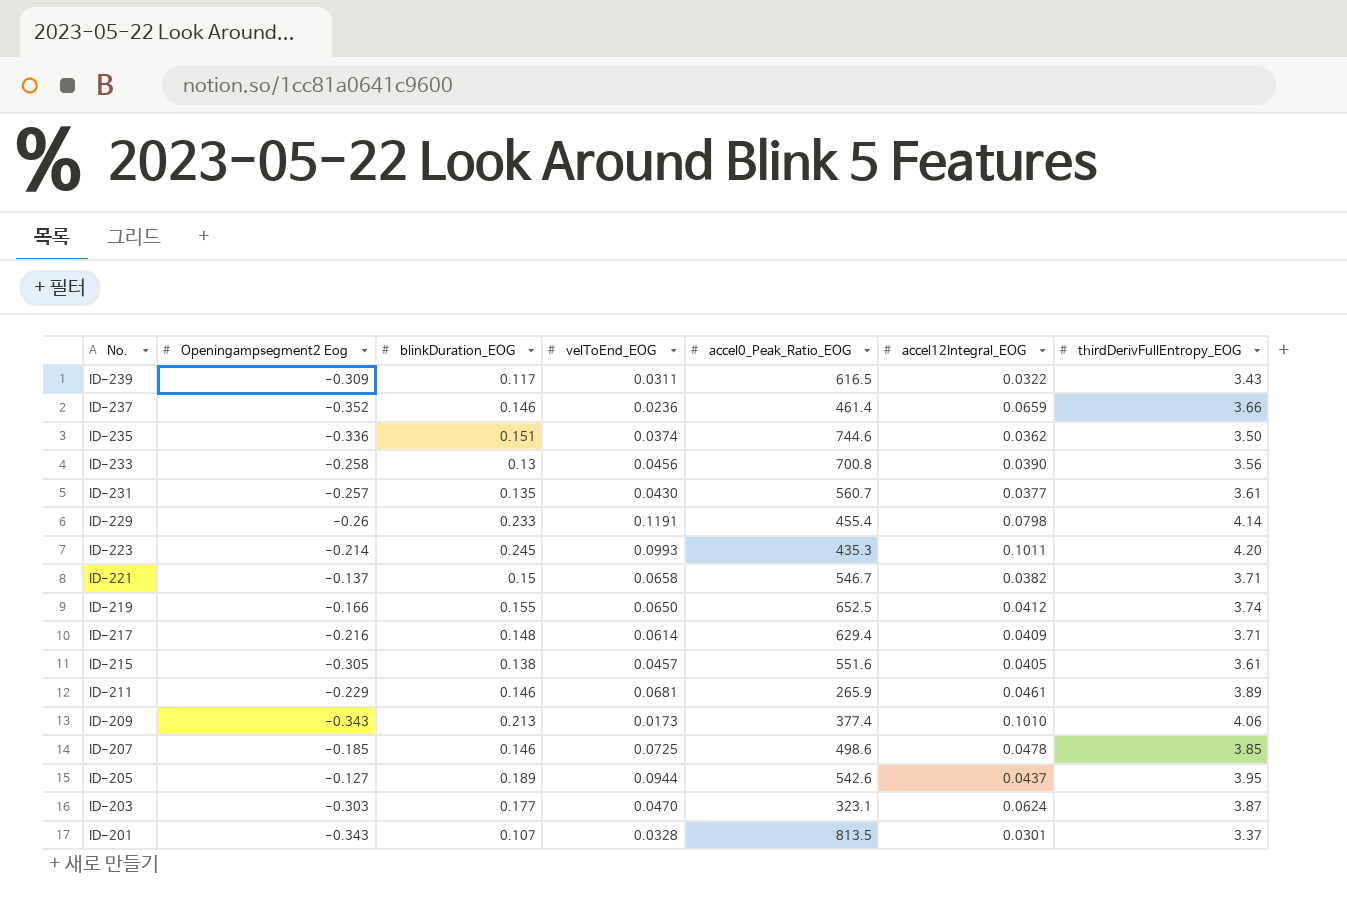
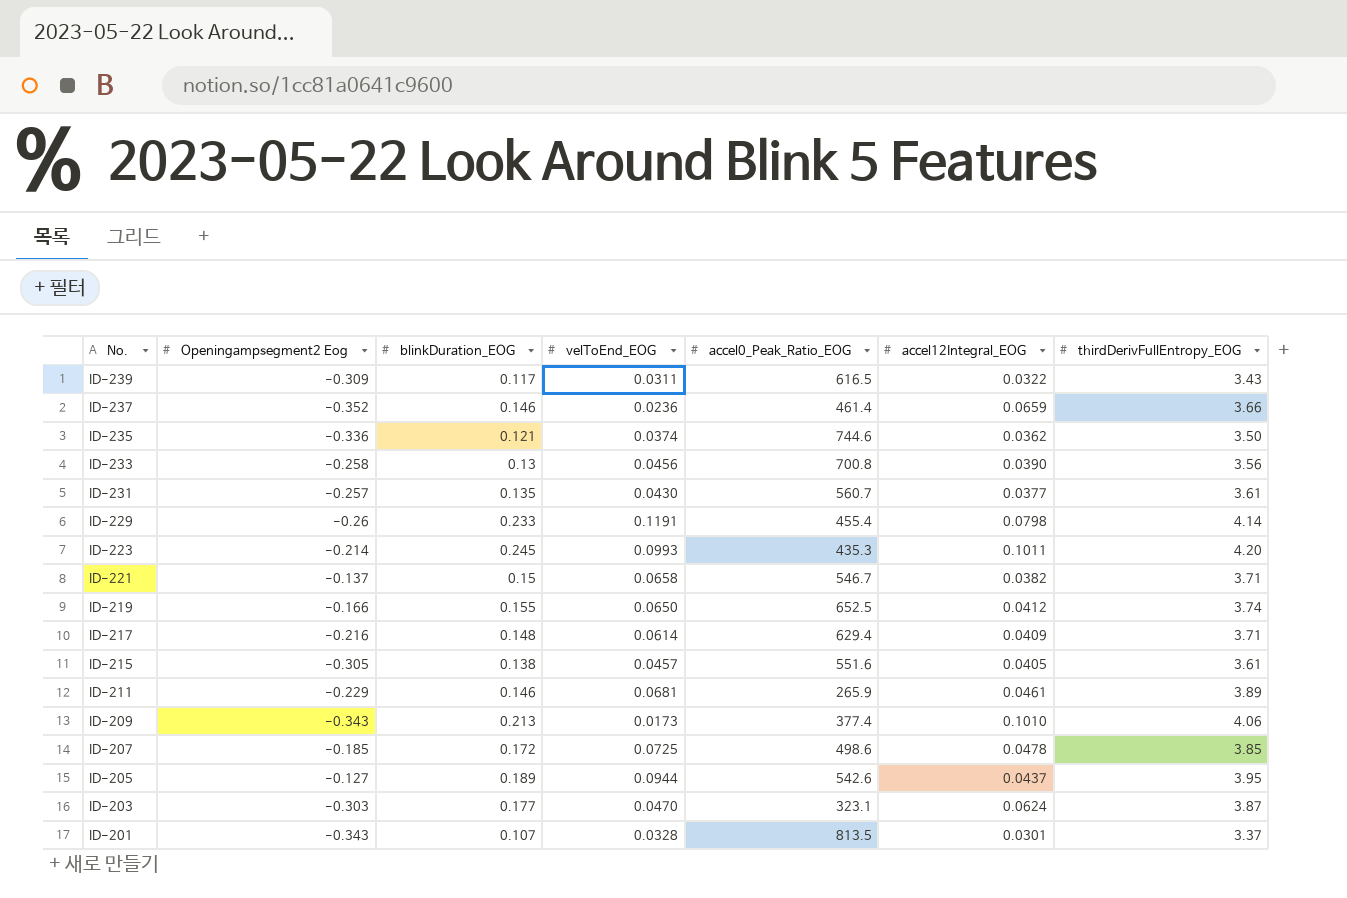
ID-235 | blinkDuration_EOG: 0.151 -> 0.121
ID-207 | blinkDuration_EOG: 0.146 -> 0.172

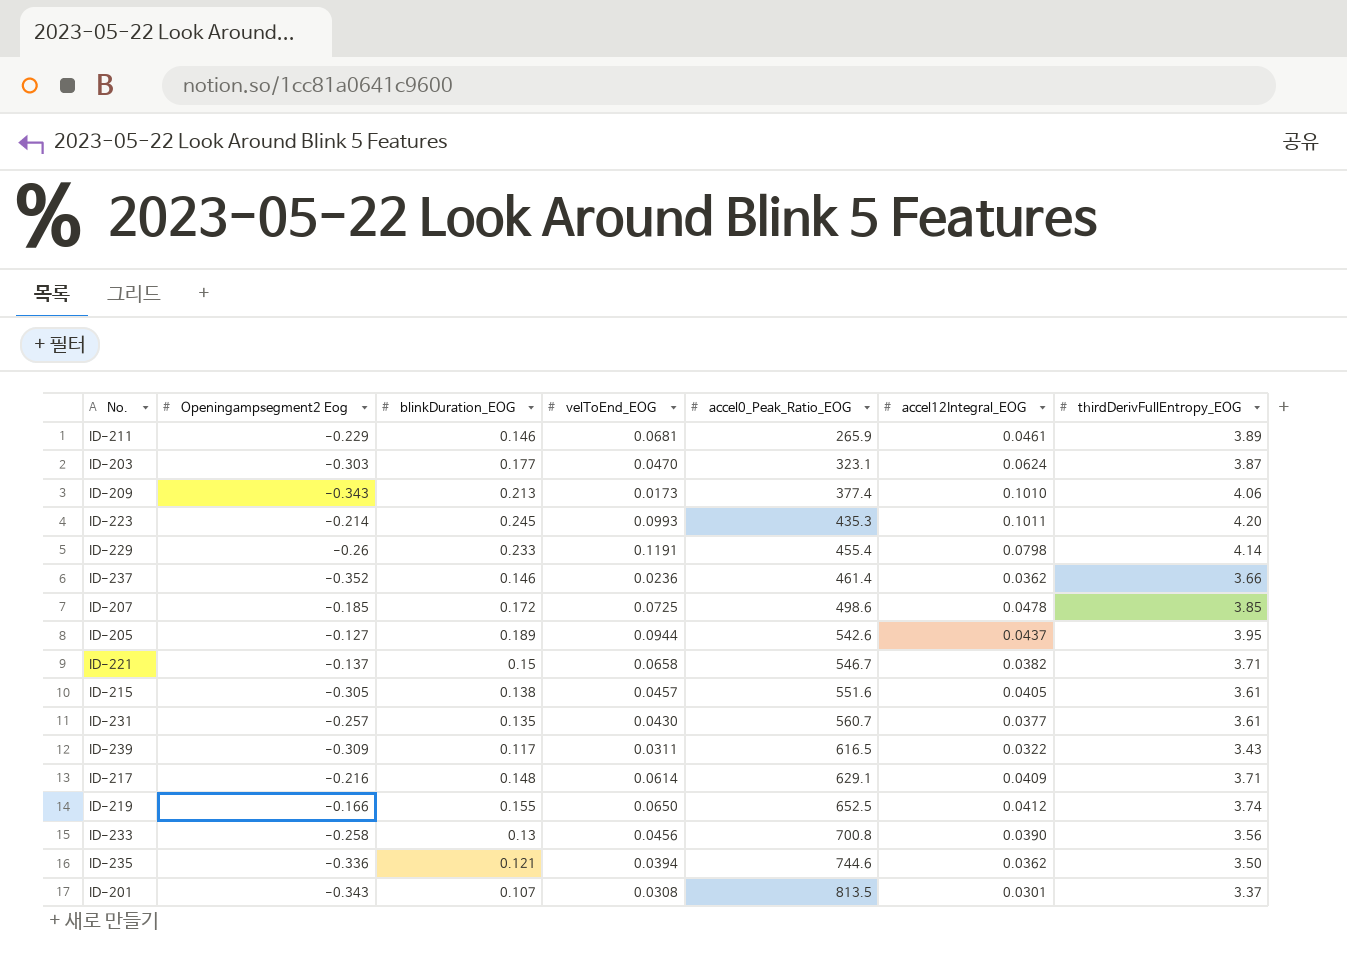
row order: No. descending -> accel0_Peak_Ratio_EOG ascending
ID-237 | accel12Integral_EOG: 0.0659 -> 0.0362
ID-217 | accel0_Peak_Ratio_EOG: 629.4 -> 629.1
ID-235 | velToEnd_EOG: 0.0374 -> 0.0394
ID-201 | velToEnd_EOG: 0.0328 -> 0.0308

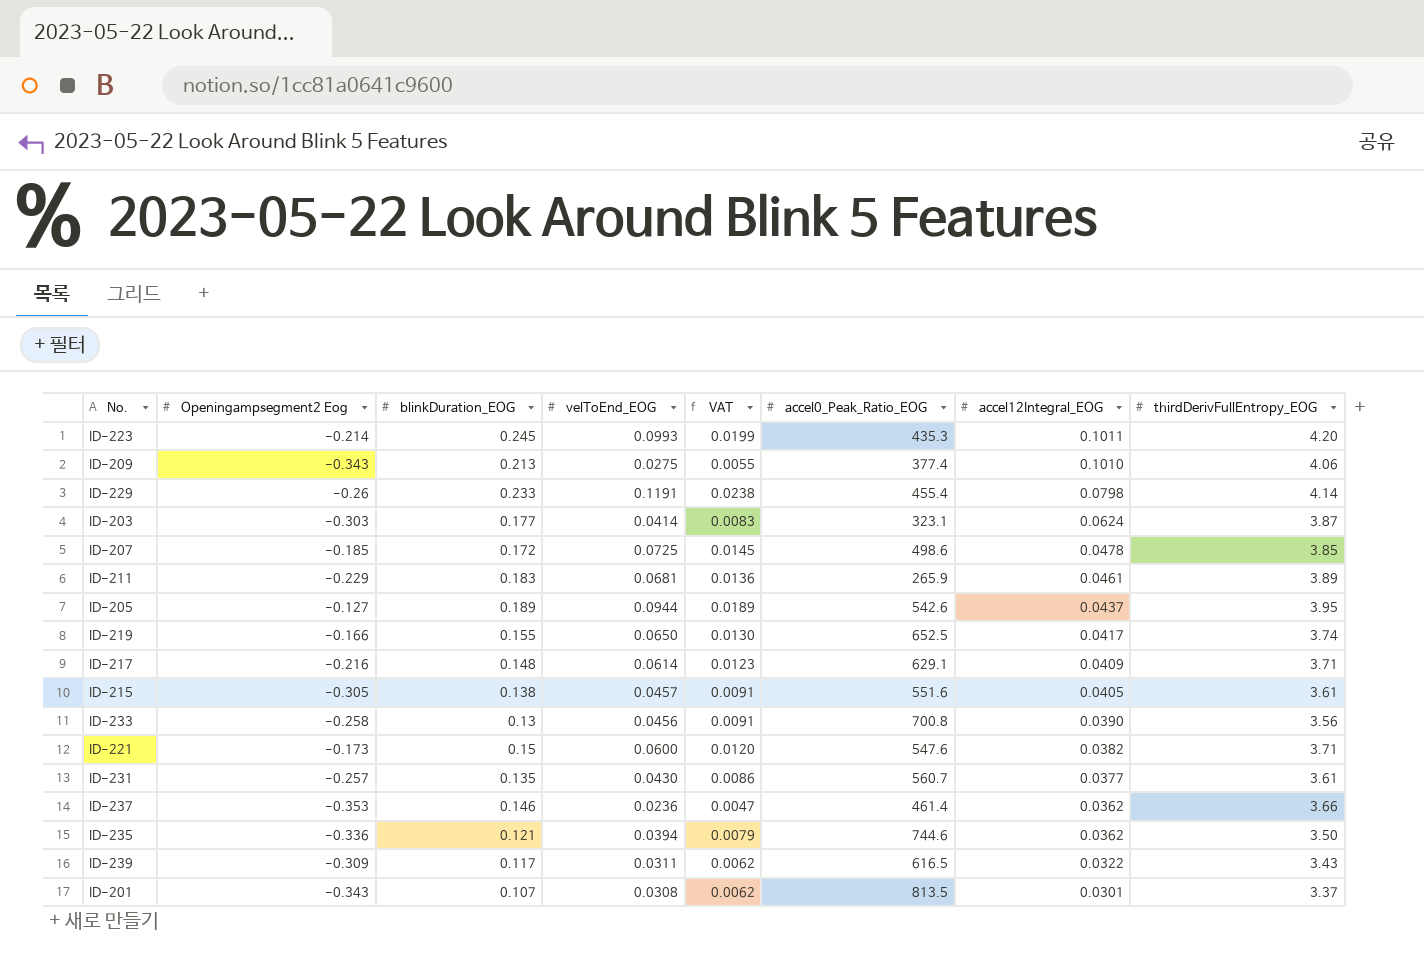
row order: accel0_Peak_Ratio_EOG ascending -> accel12Integral_EOG descending
column VAT | formula: none -> [velToEnd_EOG] * 0.2
ID-209 | velToEnd_EOG: 0.0173 -> 0.0275
ID-203 | velToEnd_EOG: 0.0470 -> 0.0414
ID-211 | blinkDuration_EOG: 0.146 -> 0.183
ID-219 | accel12Integral_EOG: 0.0412 -> 0.0417
ID-221 | Openingampsegment2 Eog: -0.137 -> -0.173
ID-221 | velToEnd_EOG: 0.0658 -> 0.0600
ID-221 | accel0_Peak_Ratio_EOG: 546.7 -> 547.6
ID-237 | Openingampsegment2 Eog: -0.352 -> -0.353

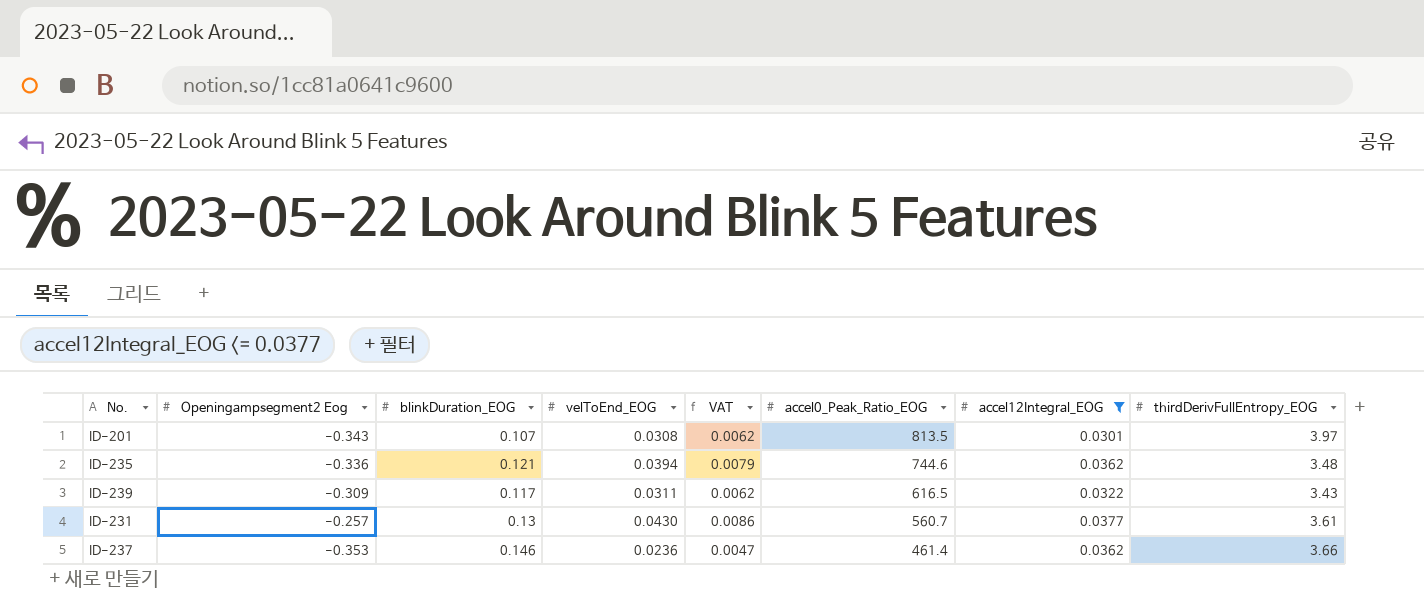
filter: none -> accel12Integral_EOG <= 0.0377
row order: accel12Integral_EOG descending -> accel0_Peak_Ratio_EOG descending
ID-201 | thirdDerivFullEntropy_EOG: 3.37 -> 3.97
ID-235 | thirdDerivFullEntropy_EOG: 3.50 -> 3.48
ID-231 | blinkDuration_EOG: 0.135 -> 0.13

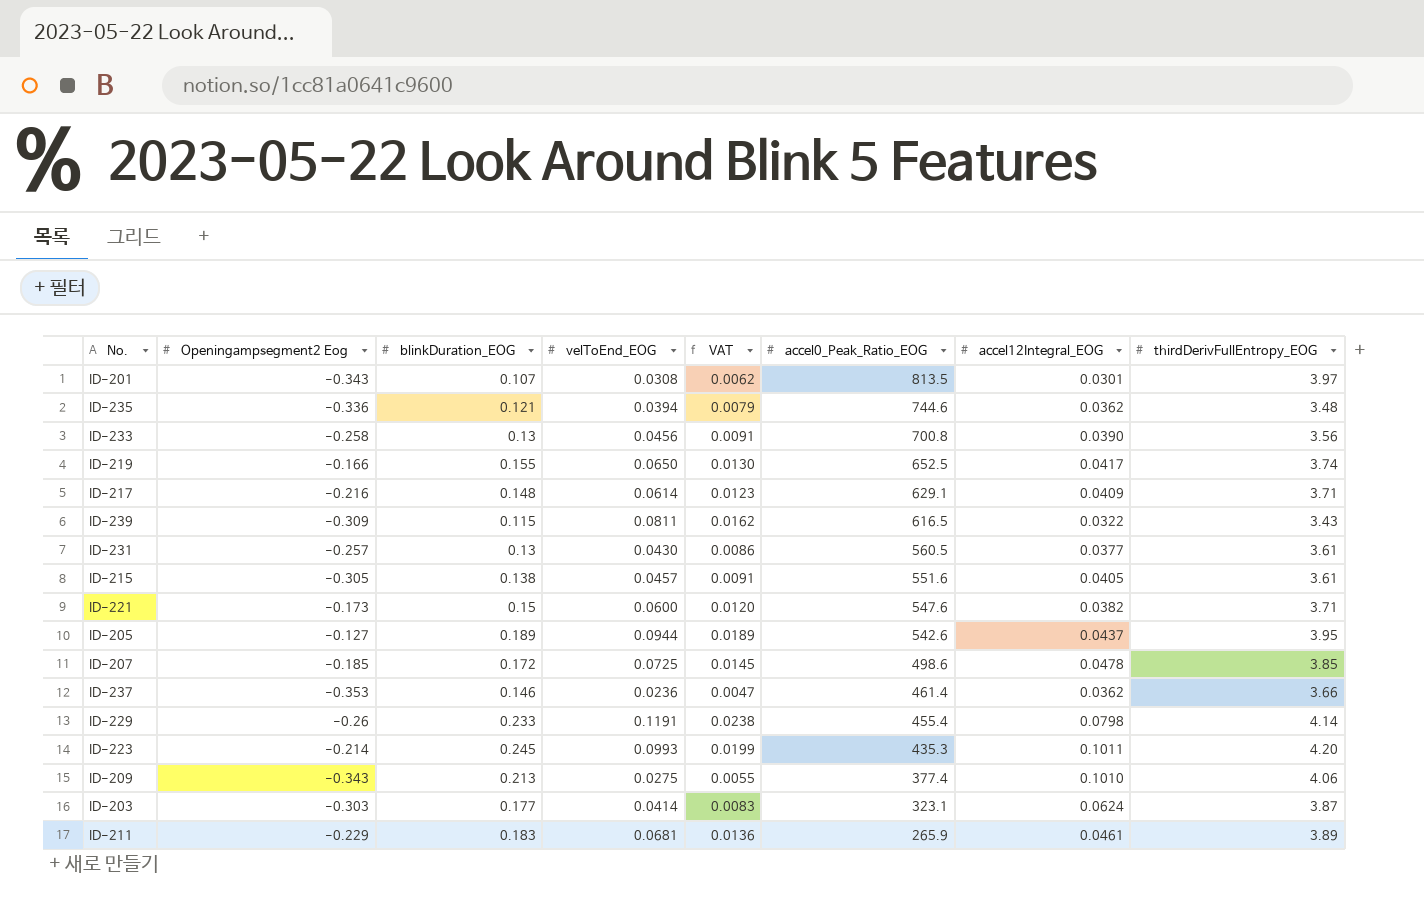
filter: accel12Integral_EOG <= 0.0377 -> none
ID-239 | blinkDuration_EOG: 0.117 -> 0.115
ID-239 | velToEnd_EOG: 0.0311 -> 0.0811
ID-239 | VAT: 0.0062 -> 0.0162
ID-231 | accel0_Peak_Ratio_EOG: 560.7 -> 560.5

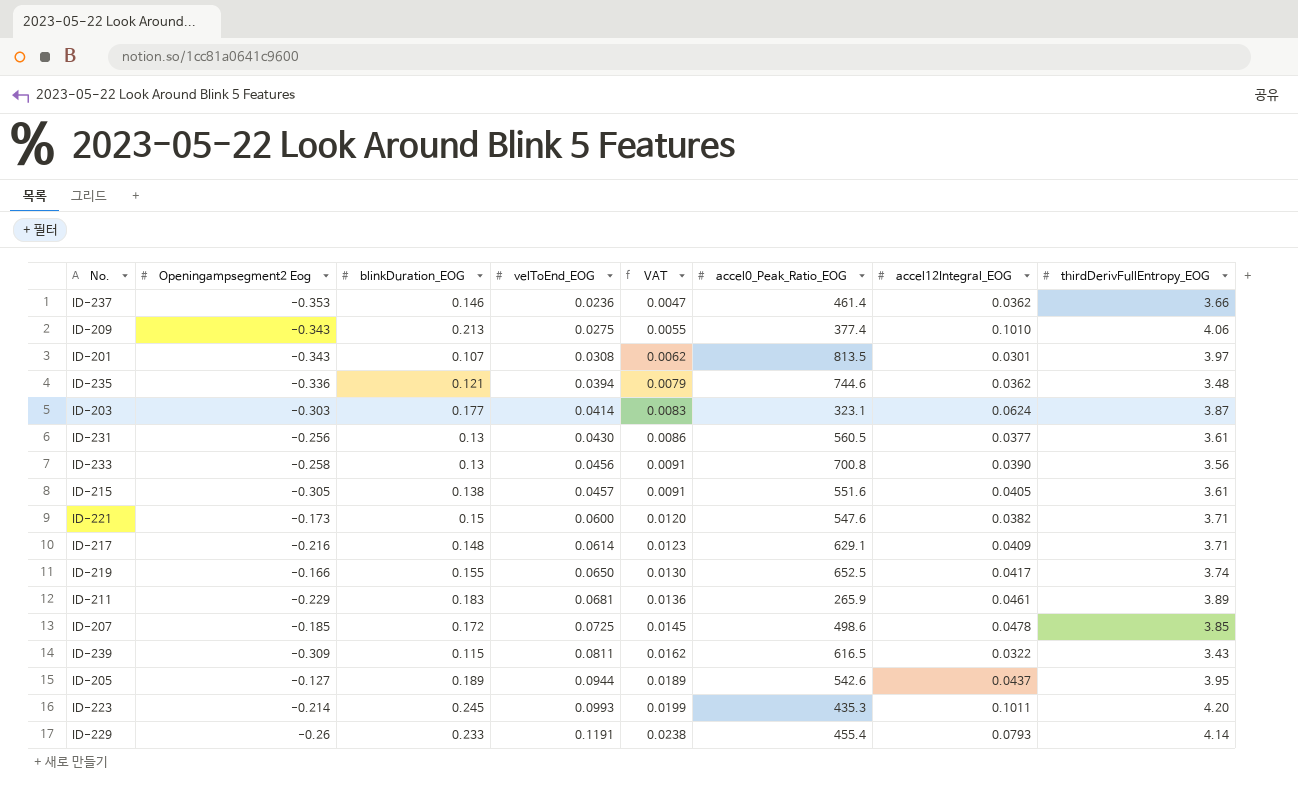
row order: accel0_Peak_Ratio_EOG descending -> velToEnd_EOG ascending
ID-231 | Openingampsegment2 Eog: -0.257 -> -0.256
ID-229 | accel12Integral_EOG: 0.0798 -> 0.0793

